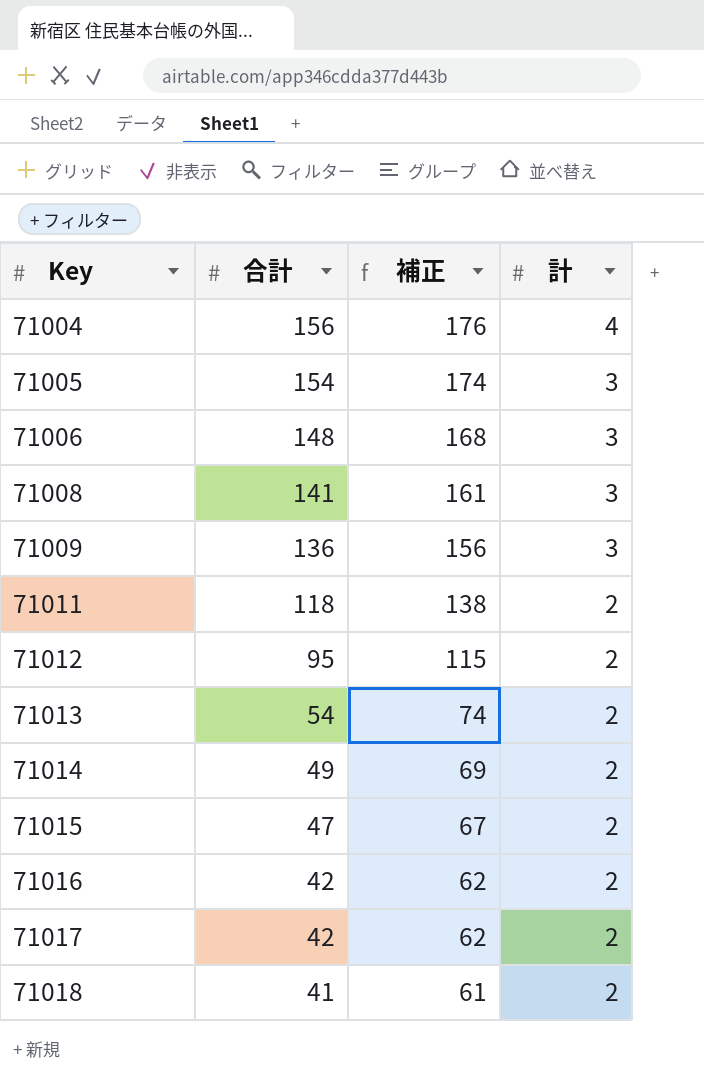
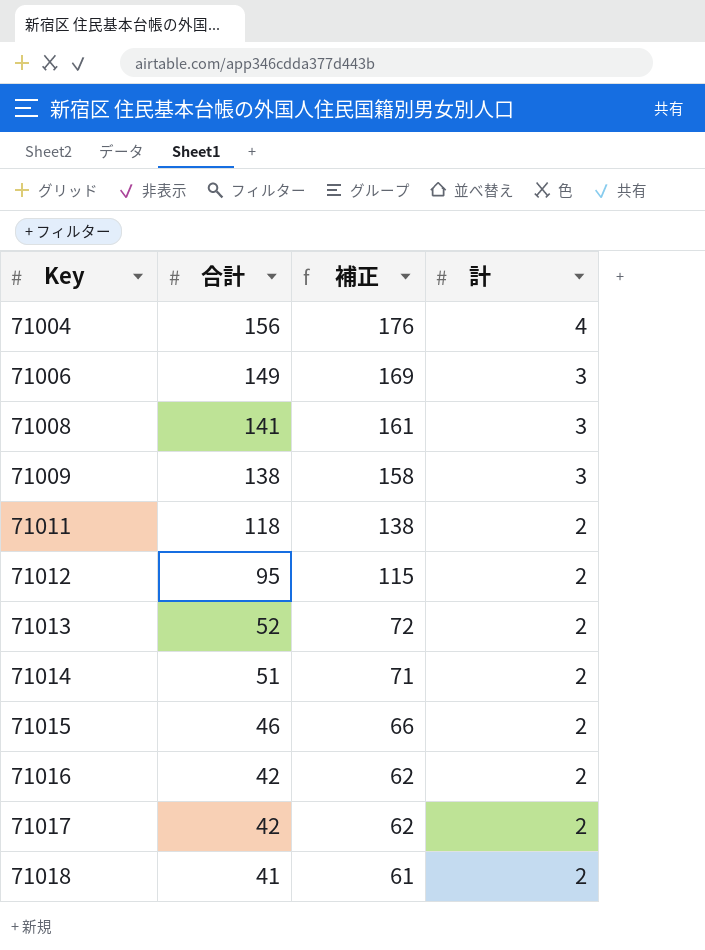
row 71005: 154 | 174 | 3 -> none
71006 | 合計: 148 -> 149
71006 | 補正: 168 -> 169
71009 | 合計: 136 -> 138
71009 | 補正: 156 -> 158
71013 | 合計: 54 -> 52
71013 | 補正: 74 -> 72
71014 | 合計: 49 -> 51
71014 | 補正: 69 -> 71
71015 | 合計: 47 -> 46
71015 | 補正: 67 -> 66

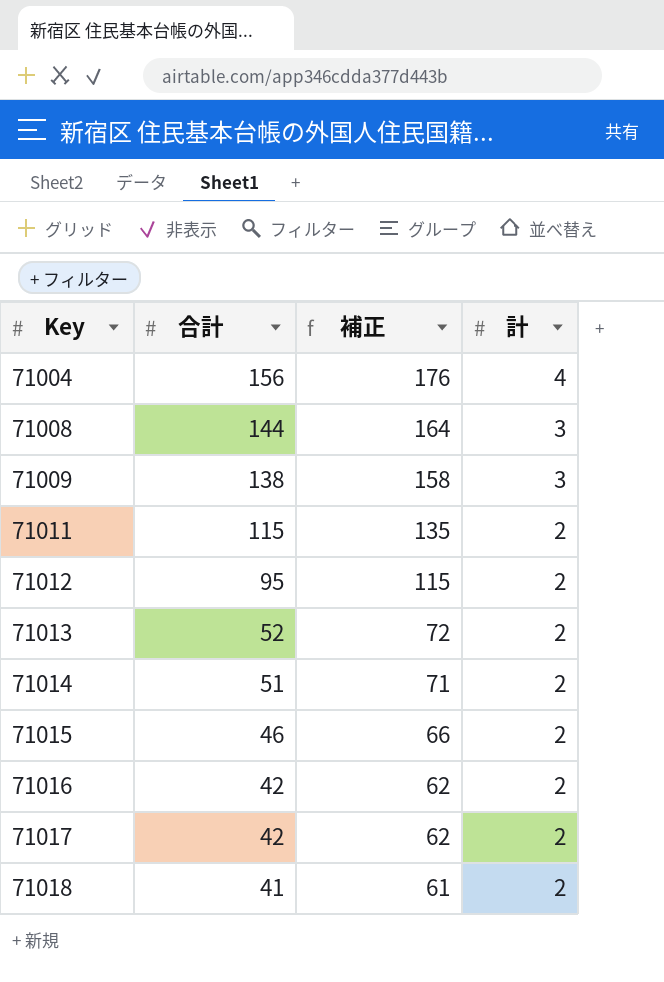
row 71006: 149 | 169 | 3 -> none
71008 | 合計: 141 -> 144
71008 | 補正: 161 -> 164
71011 | 合計: 118 -> 115
71011 | 補正: 138 -> 135

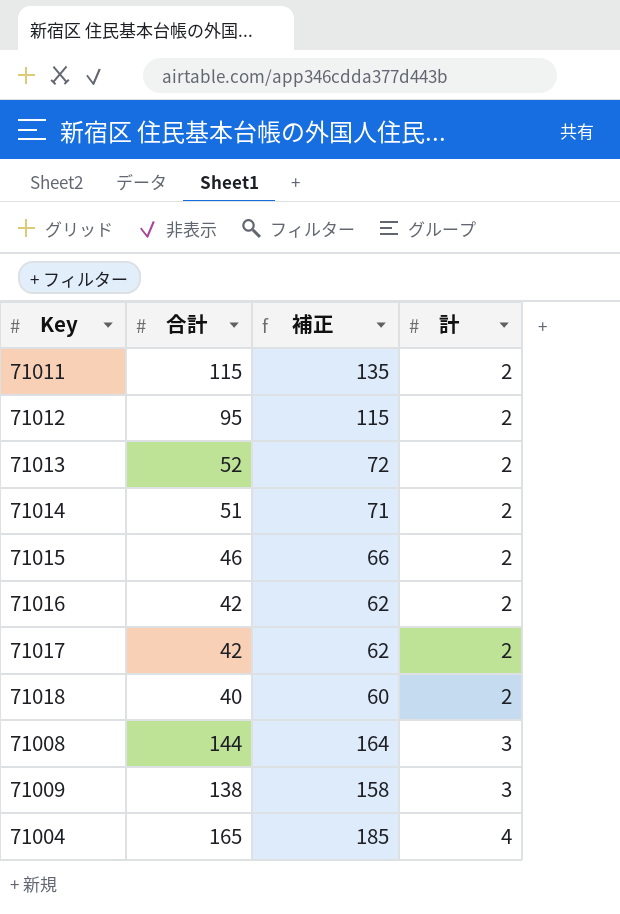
row order: Key ascending -> 計 ascending
71018 | 合計: 41 -> 40
71018 | 補正: 61 -> 60
71004 | 合計: 156 -> 165
71004 | 補正: 176 -> 185

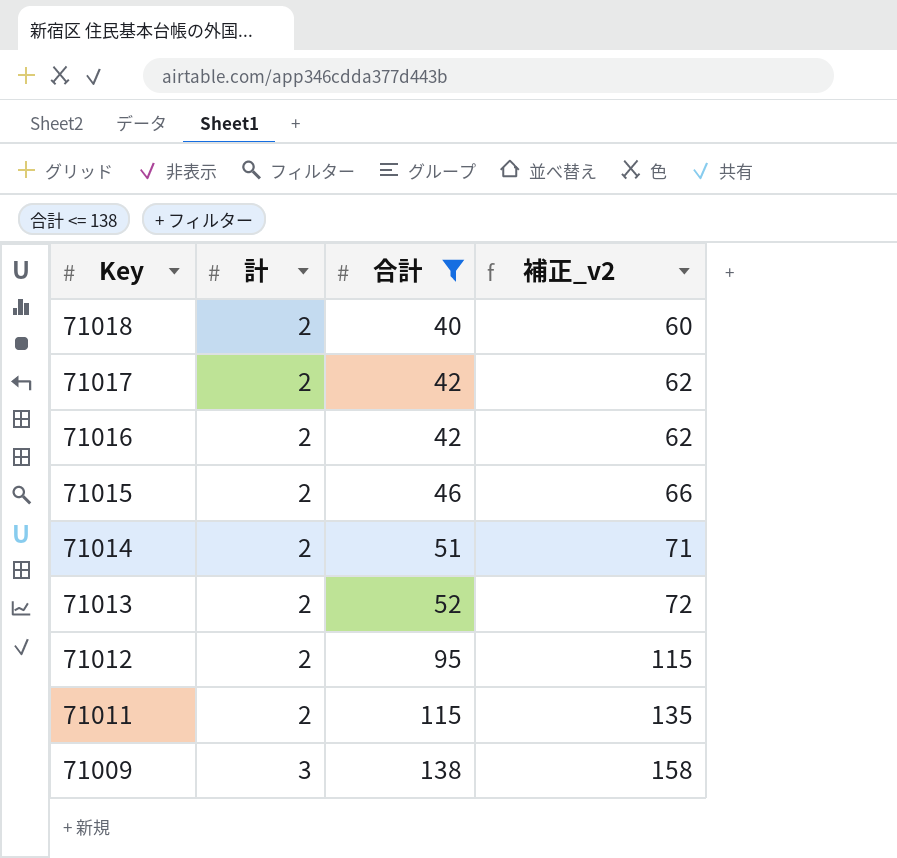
filter: none -> 合計 <= 138
row order: 計 ascending -> Key descending
column 計 | position: 4 -> 2
column name: 補正 -> 補正_v2

